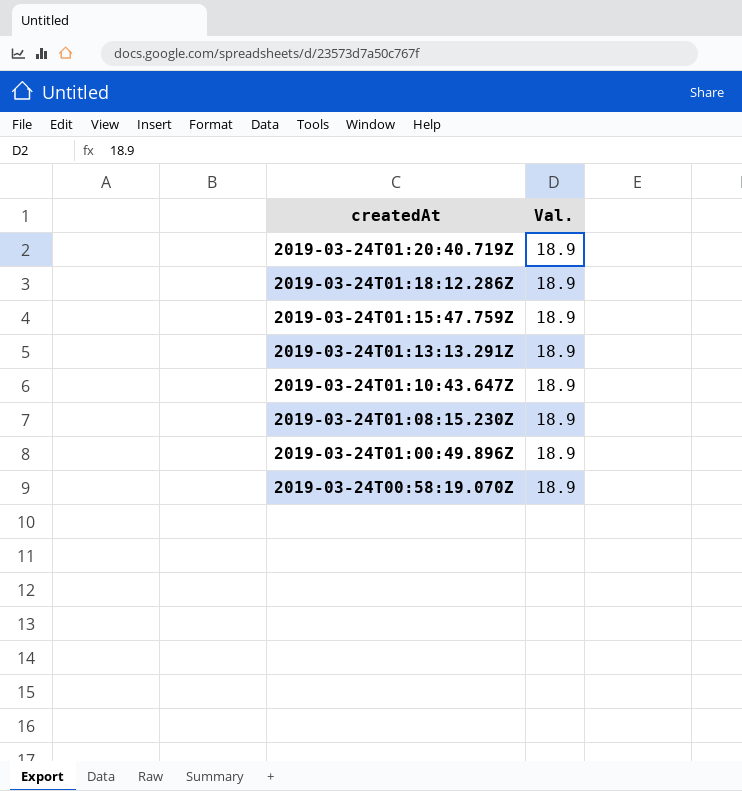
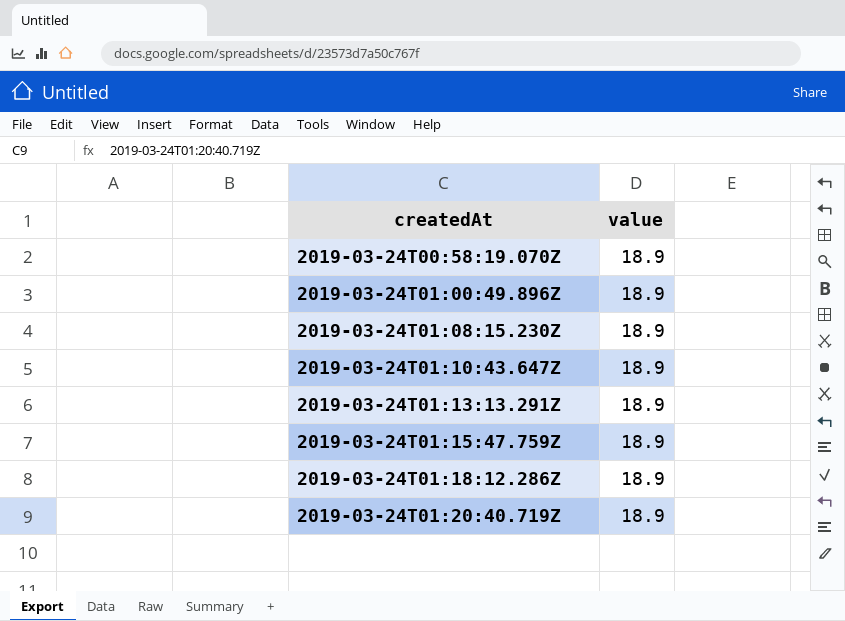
row order: createdAt descending -> createdAt ascending
column name: Val. -> value

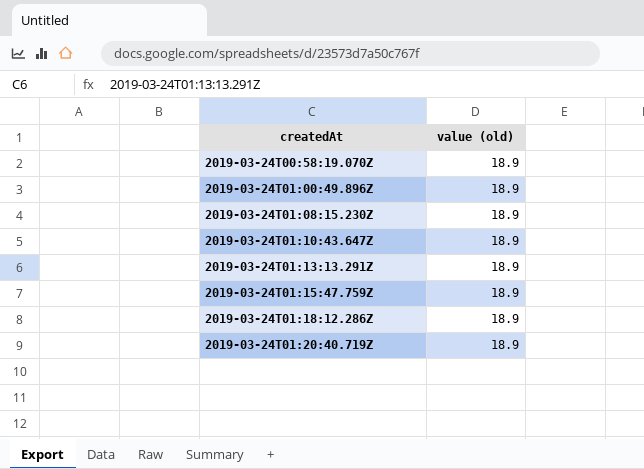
column name: value -> value (old)

